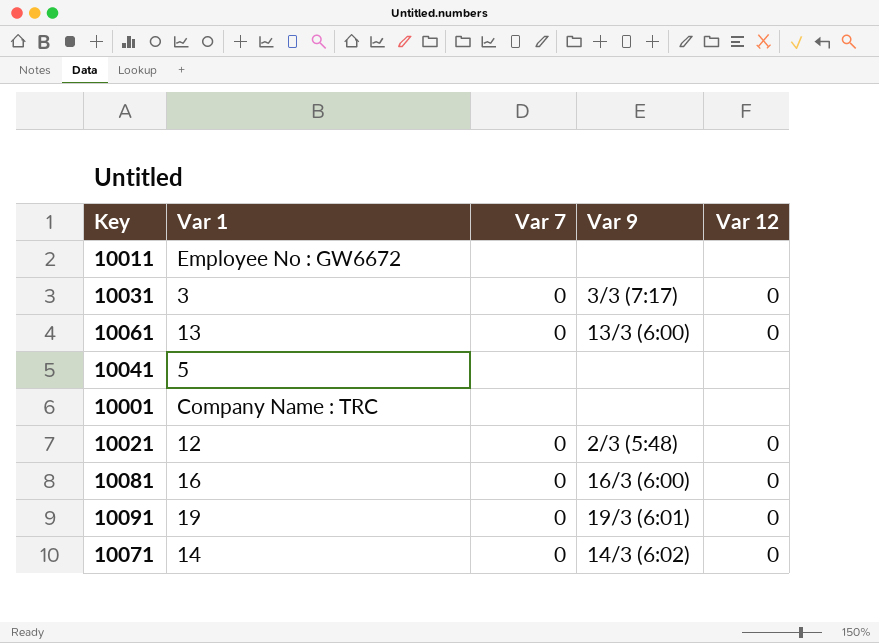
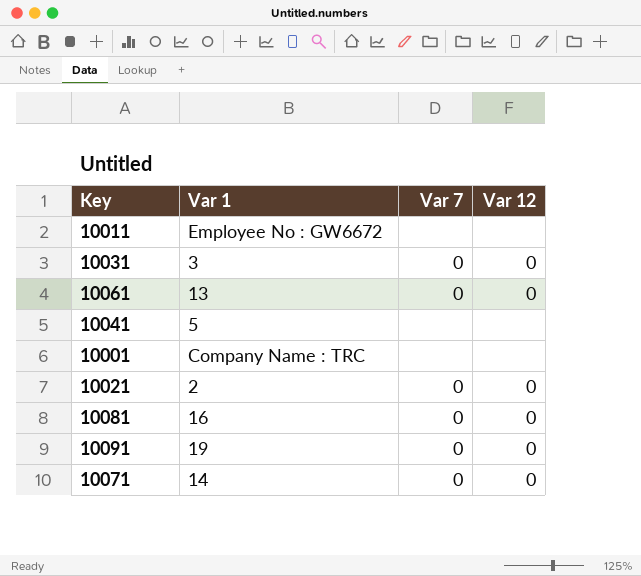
column Var 9 | position: 4 -> none
10021 | Var 1: 12 -> 2

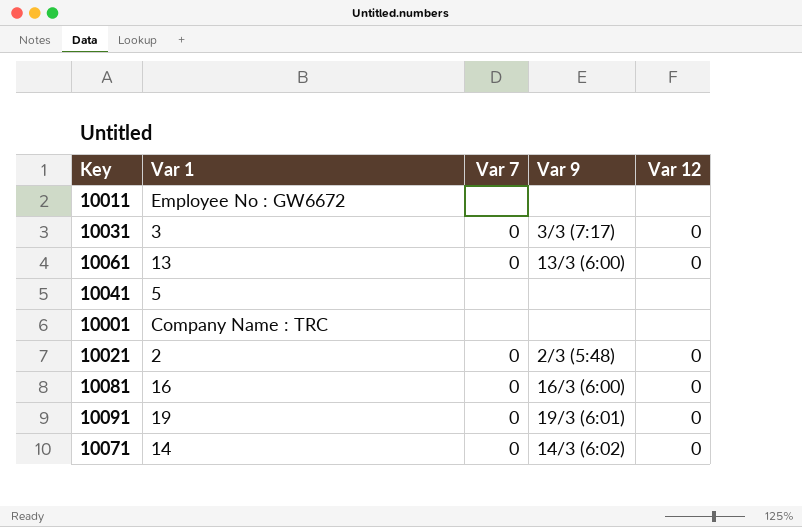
column Var 9 | position: none -> 4

